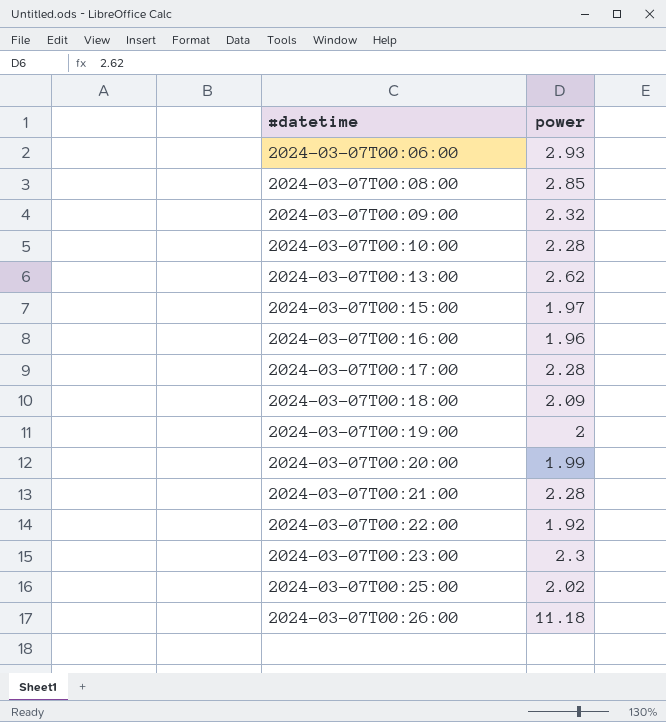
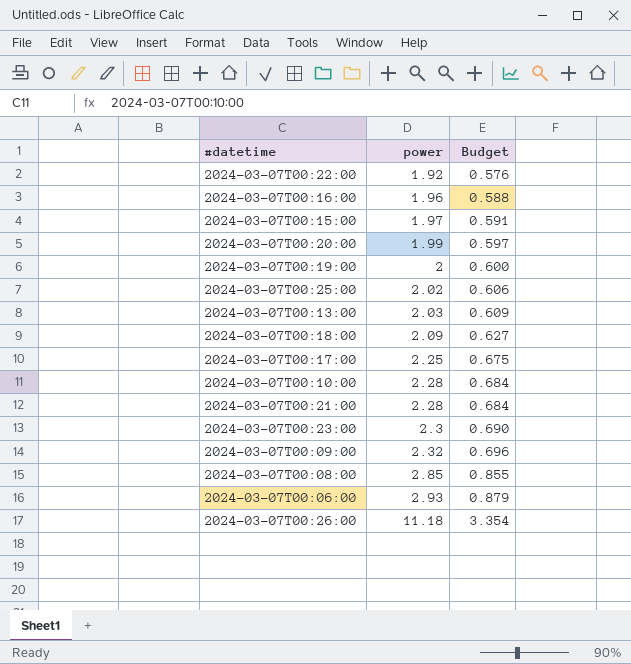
row order: #datetime ascending -> power ascending
column Budget | formula: none -> [power] * 0.3
2024-03-07T00:13:00 | power: 2.62 -> 2.03
2024-03-07T00:17:00 | power: 2.28 -> 2.25

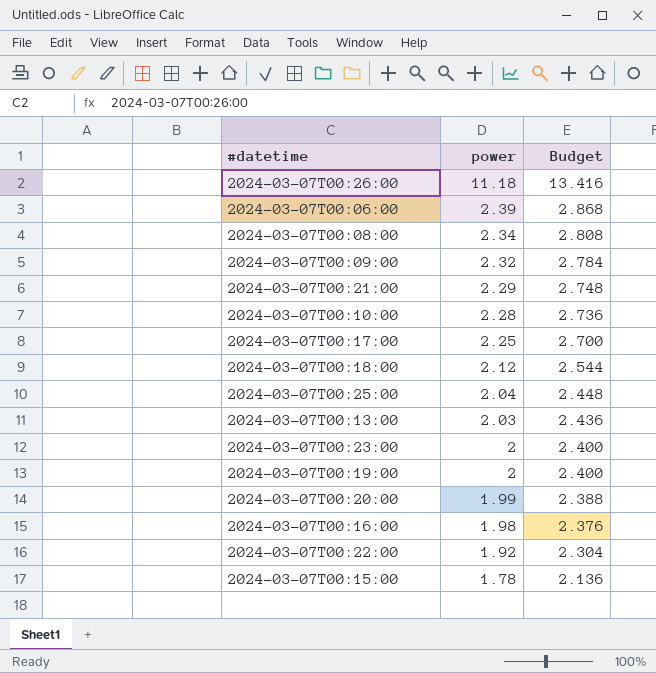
row order: power ascending -> power descending
column Budget | formula: [power] * 0.3 -> [power] * 1.2
2024-03-07T00:06:00 | power: 2.93 -> 2.39
2024-03-07T00:08:00 | power: 2.85 -> 2.34
2024-03-07T00:21:00 | power: 2.28 -> 2.29
2024-03-07T00:18:00 | power: 2.09 -> 2.12
2024-03-07T00:25:00 | power: 2.02 -> 2.04
2024-03-07T00:23:00 | power: 2.3 -> 2
2024-03-07T00:16:00 | power: 1.96 -> 1.98
2024-03-07T00:15:00 | power: 1.97 -> 1.78

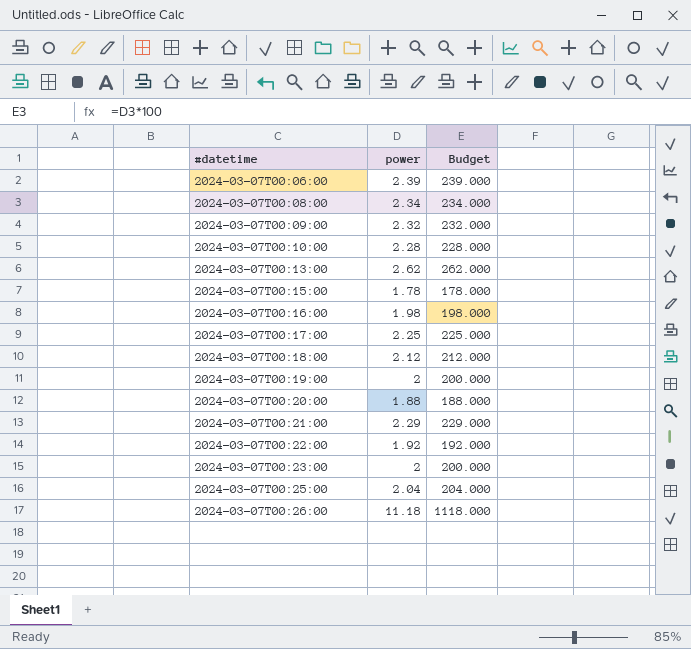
row order: power descending -> #datetime ascending
column Budget | formula: [power] * 1.2 -> [power] * 100
2024-03-07T00:13:00 | power: 2.03 -> 2.62
2024-03-07T00:20:00 | power: 1.99 -> 1.88

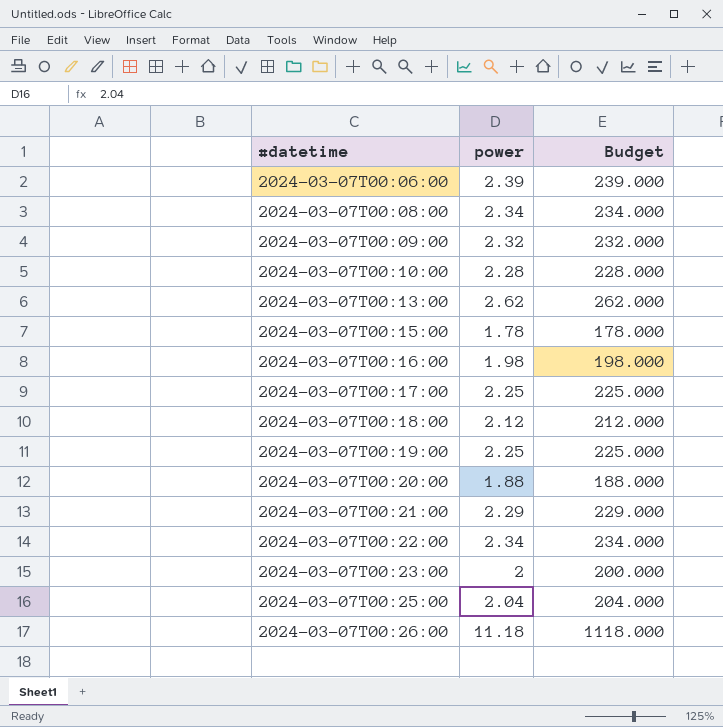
2024-03-07T00:19:00 | power: 2 -> 2.25
2024-03-07T00:19:00 | Budget: 200.000 -> 225.000
2024-03-07T00:22:00 | power: 1.92 -> 2.34
2024-03-07T00:22:00 | Budget: 192.000 -> 234.000

